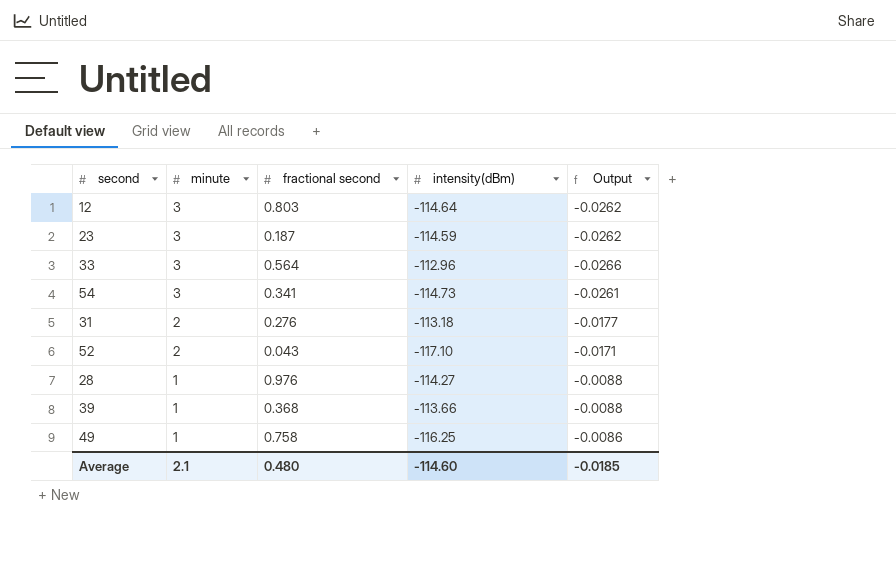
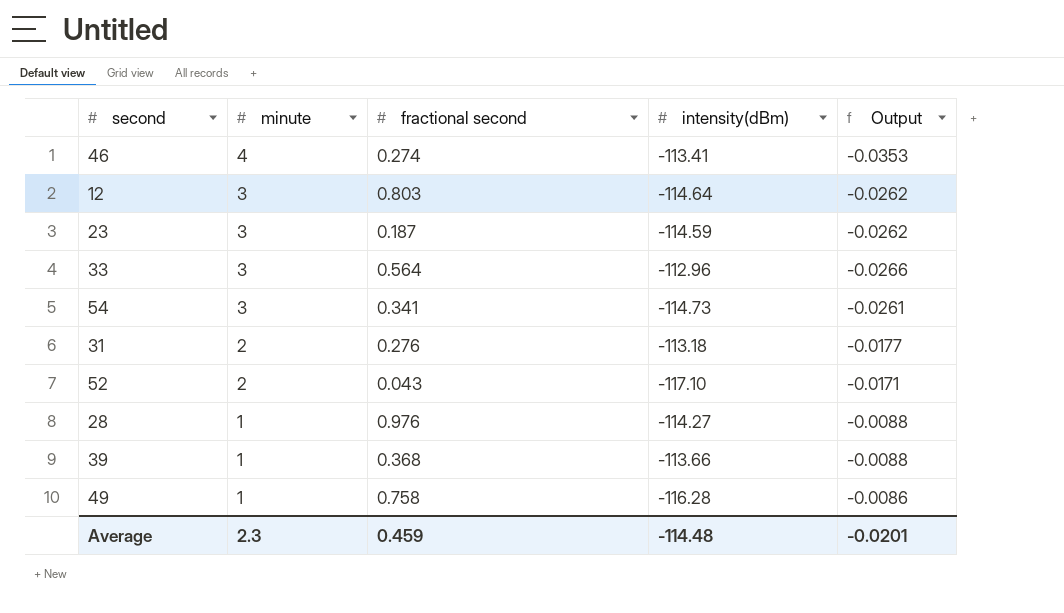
row 46: none -> 4 | 0.274 | -113.41 | -0.0353
49 | intensity(dBm): -116.25 -> -116.28
Average | minute: 2.1 -> 2.3
Average | fractional second: 0.480 -> 0.459
Average | intensity(dBm): -114.60 -> -114.48
Average | Output: -0.0185 -> -0.0201

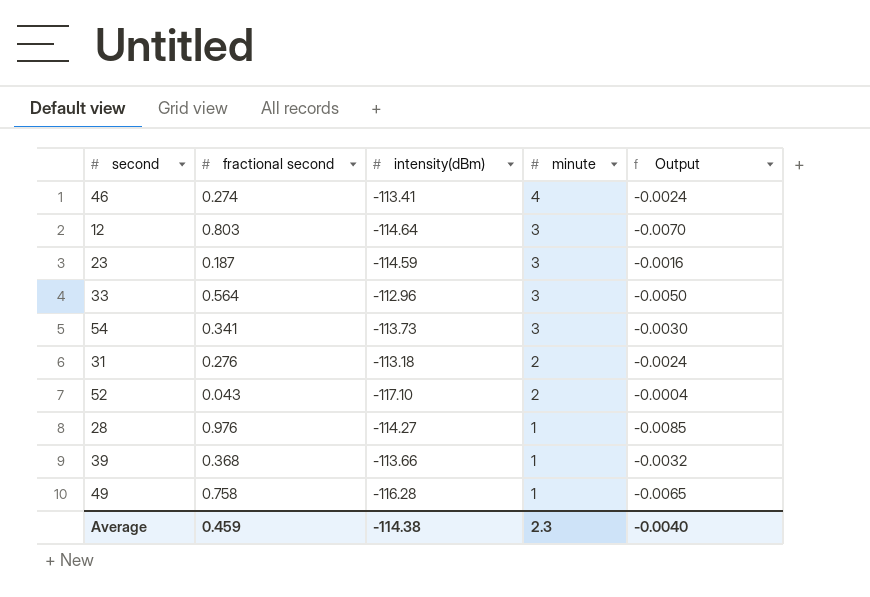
column minute | position: 2 -> 4
column Output | formula: [minute] / [intensity(dBm)] -> [fractional second] / [intensity(dBm)]
54 | intensity(dBm): -114.73 -> -113.73
Average | intensity(dBm): -114.48 -> -114.38
Average | Output: -0.0201 -> -0.0040

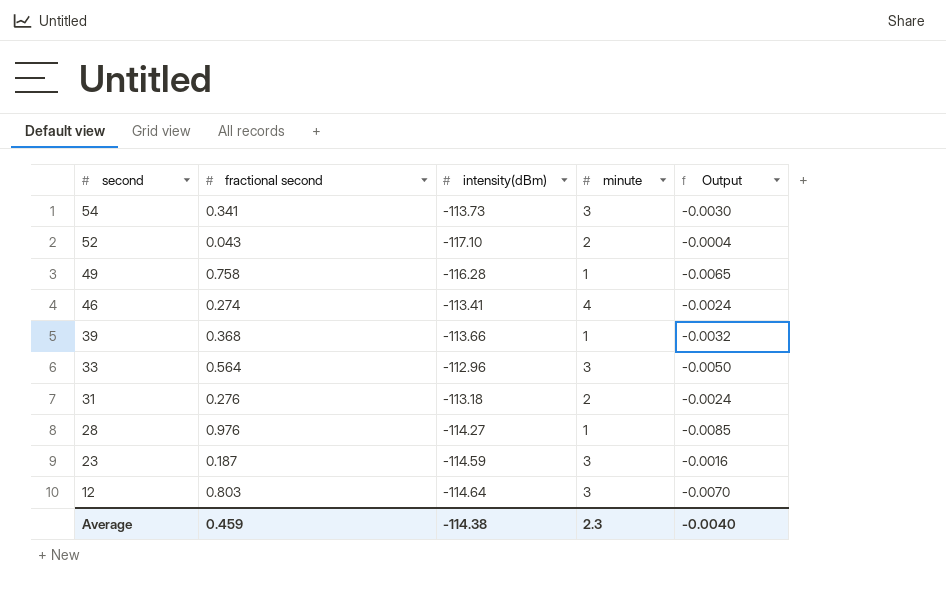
row order: minute descending -> second descending

